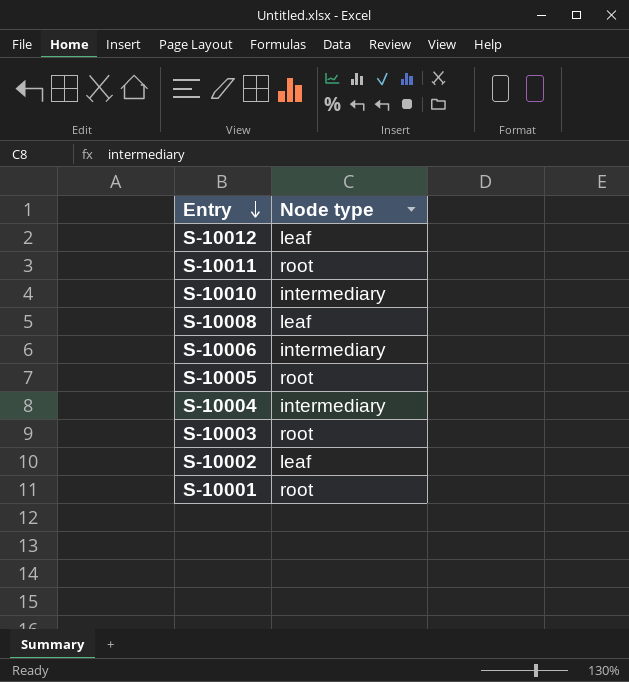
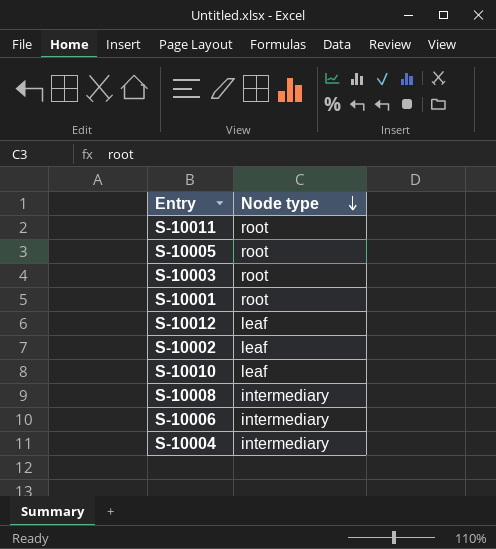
row order: Entry descending -> Node type descending
S-10010 | Node type: intermediary -> leaf
S-10008 | Node type: leaf -> intermediary

